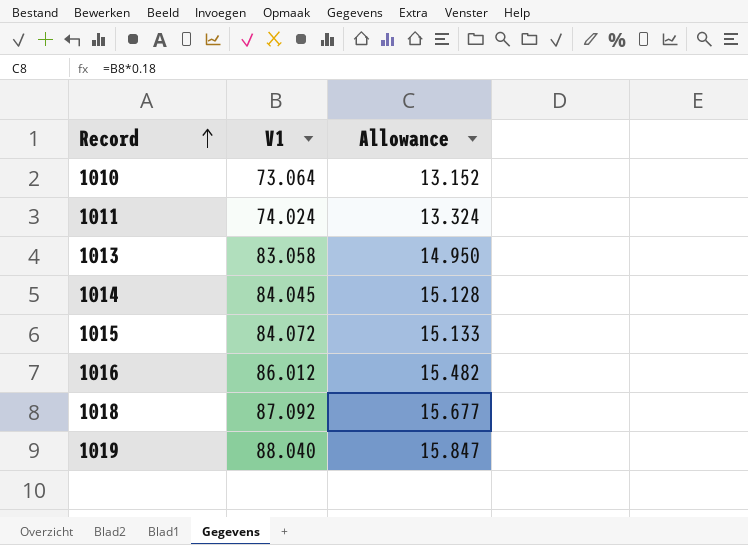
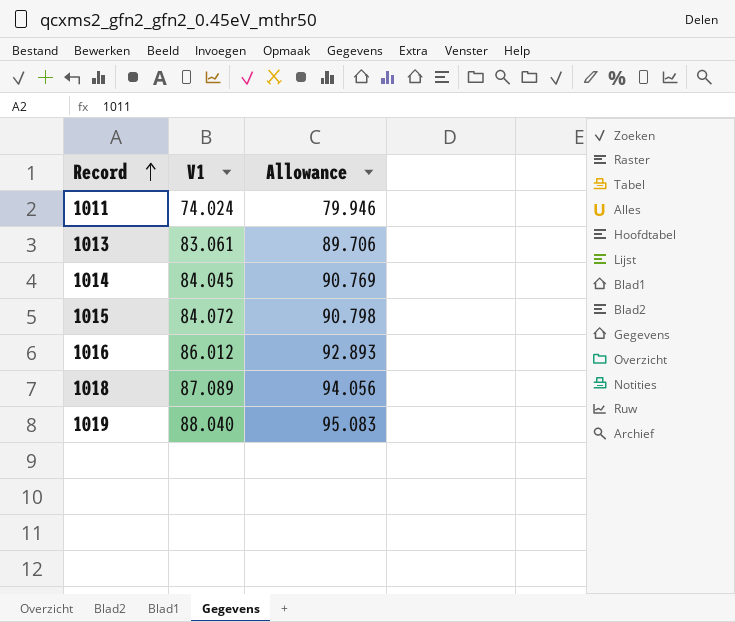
column Allowance | formula: [V1] * 0.18 -> [V1] * 1.08
row 1010: 73.064 | 13.152 -> none
1013 | V1: 83.058 -> 83.061
1018 | V1: 87.092 -> 87.089

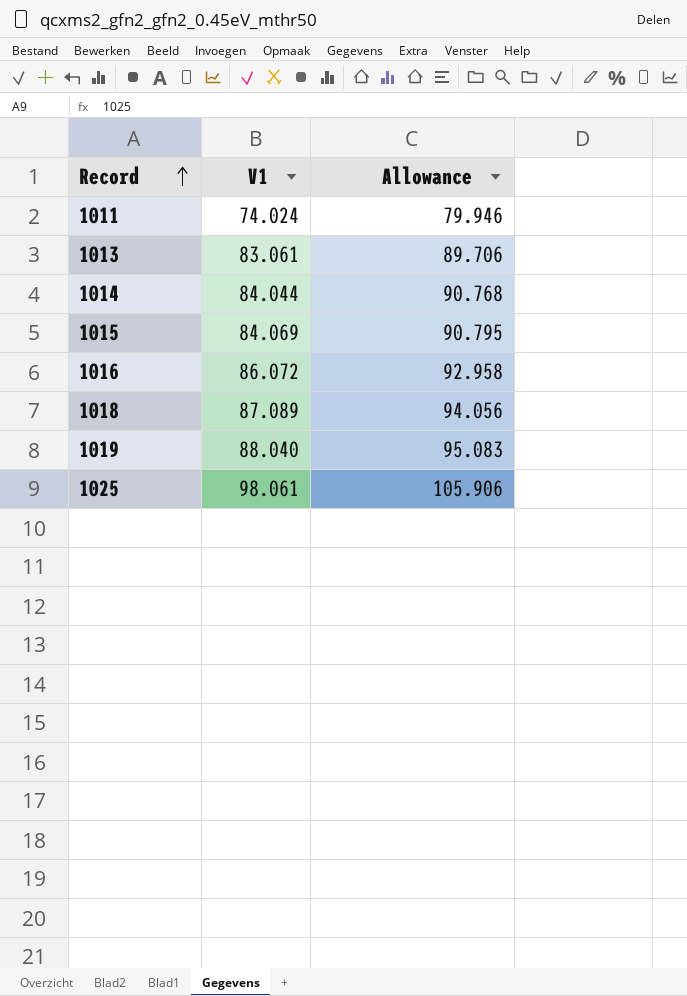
1014 | V1: 84.045 -> 84.044
1014 | Allowance: 90.769 -> 90.768
1015 | V1: 84.072 -> 84.069
1015 | Allowance: 90.798 -> 90.795
1016 | V1: 86.012 -> 86.072
1016 | Allowance: 92.893 -> 92.958
row 1025: none -> 98.061 | 105.906

